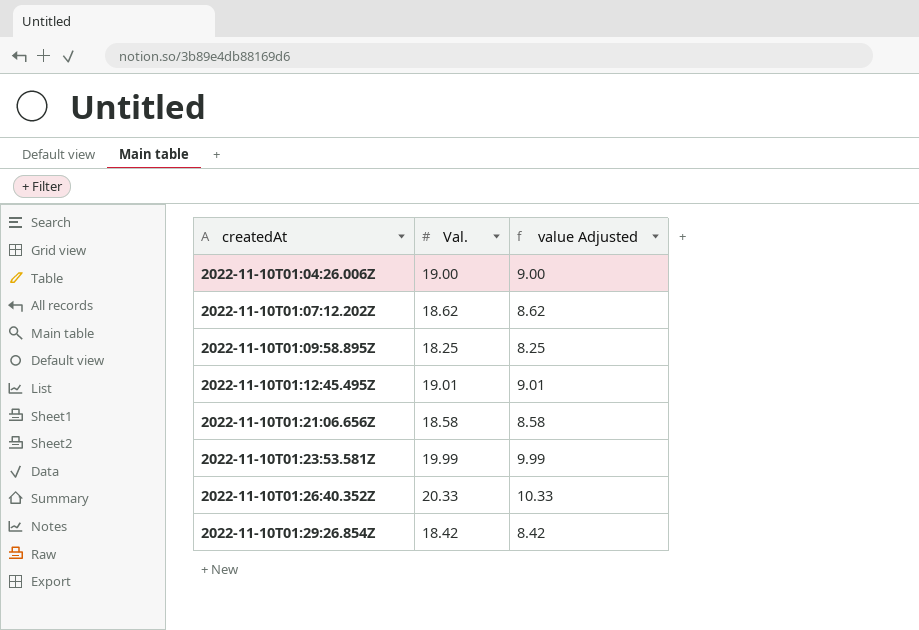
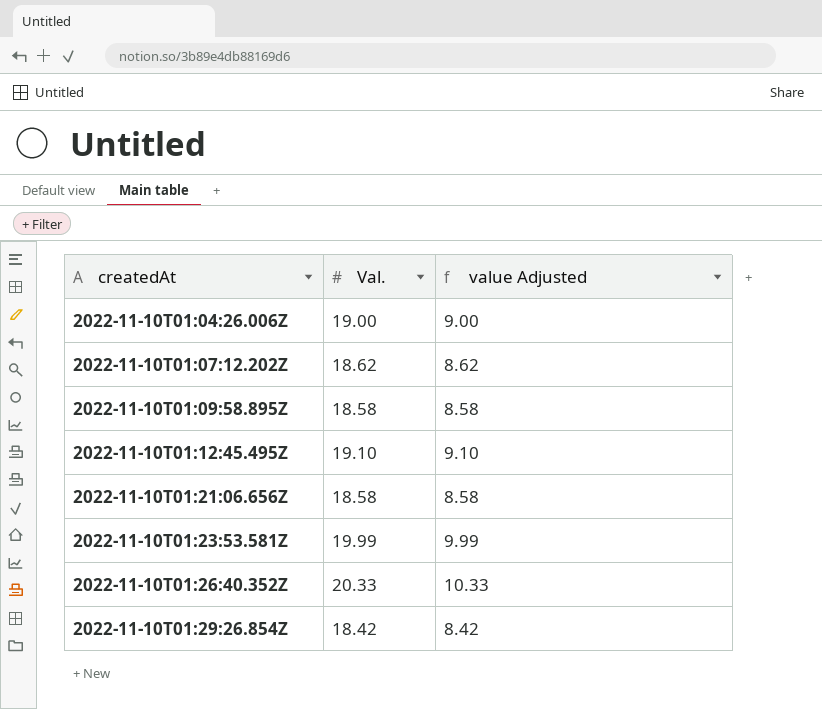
2022-11-10T01:09:58.895Z | Val.: 18.25 -> 18.58
2022-11-10T01:09:58.895Z | value Adjusted: 8.25 -> 8.58
2022-11-10T01:12:45.495Z | Val.: 19.01 -> 19.10
2022-11-10T01:12:45.495Z | value Adjusted: 9.01 -> 9.10

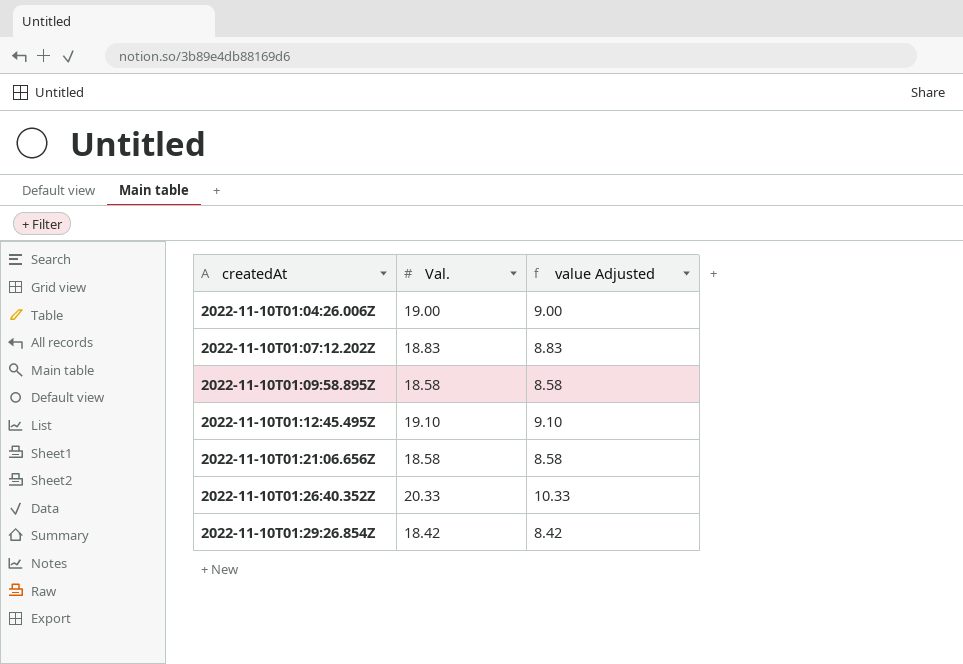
row 2022-11-10T01:23:53.581Z: 19.99 | 9.99 -> none
2022-11-10T01:07:12.202Z | Val.: 18.62 -> 18.83
2022-11-10T01:07:12.202Z | value Adjusted: 8.62 -> 8.83

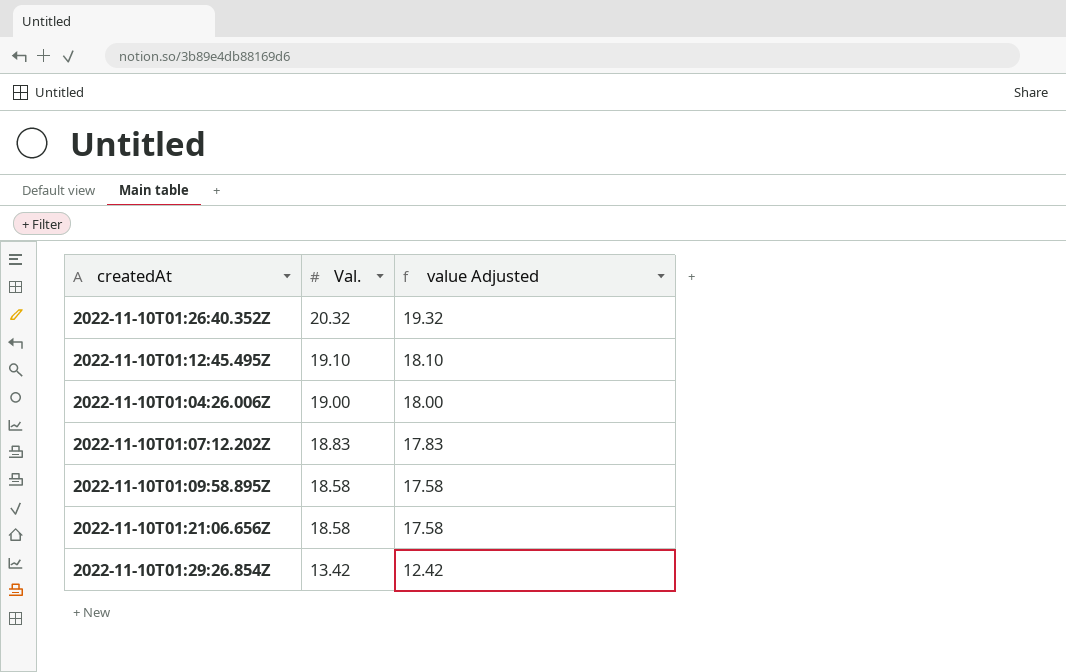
row order: createdAt ascending -> Val. descending
column value Adjusted | formula: [Val.] - 10 -> [Val.] - 1
2022-11-10T01:26:40.352Z | Val.: 20.33 -> 20.32
2022-11-10T01:29:26.854Z | Val.: 18.42 -> 13.42

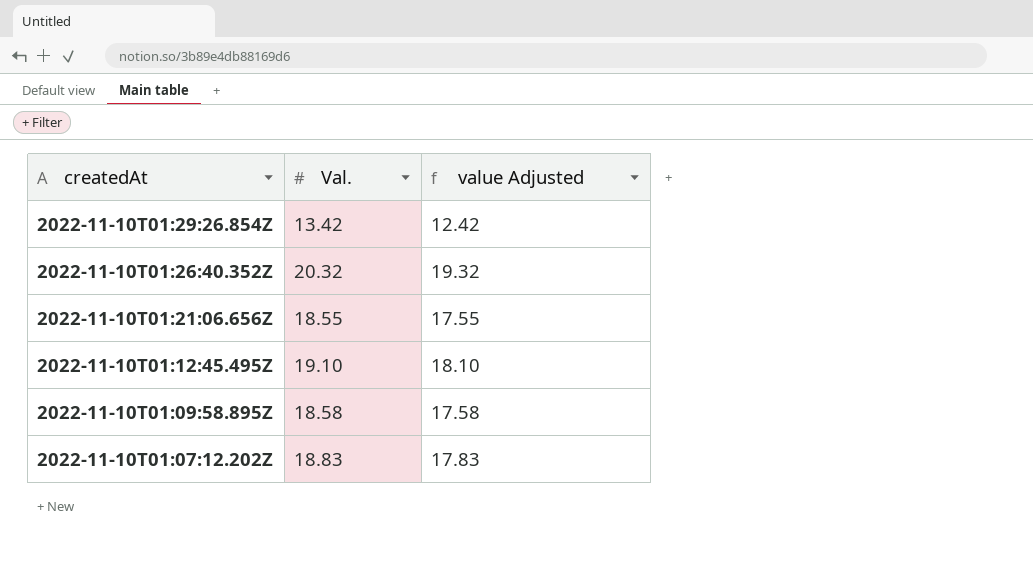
row order: Val. descending -> createdAt descending
row 2022-11-10T01:04:26.006Z: 19.00 | 18.00 -> none
2022-11-10T01:21:06.656Z | Val.: 18.58 -> 18.55
2022-11-10T01:21:06.656Z | value Adjusted: 17.58 -> 17.55

